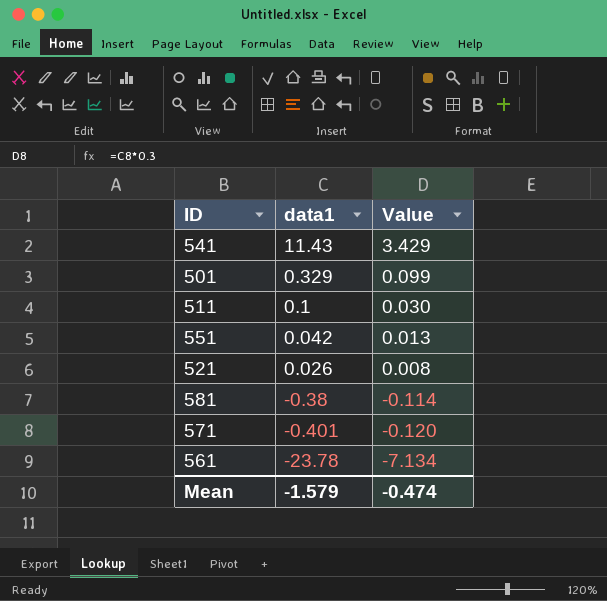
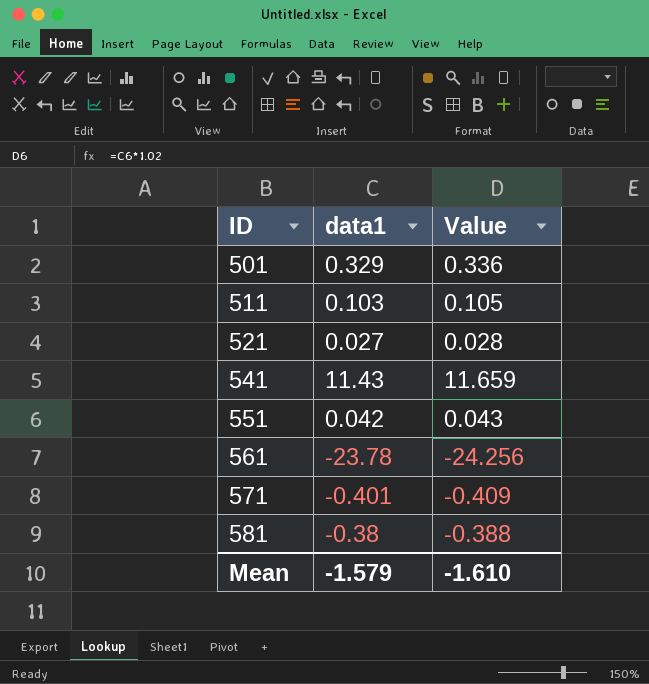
row order: data1 descending -> ID ascending
column Value | formula: [data1] * 0.3 -> [data1] * 1.02
511 | data1: 0.1 -> 0.103
521 | data1: 0.026 -> 0.027
Mean | Value: -0.474 -> -1.610

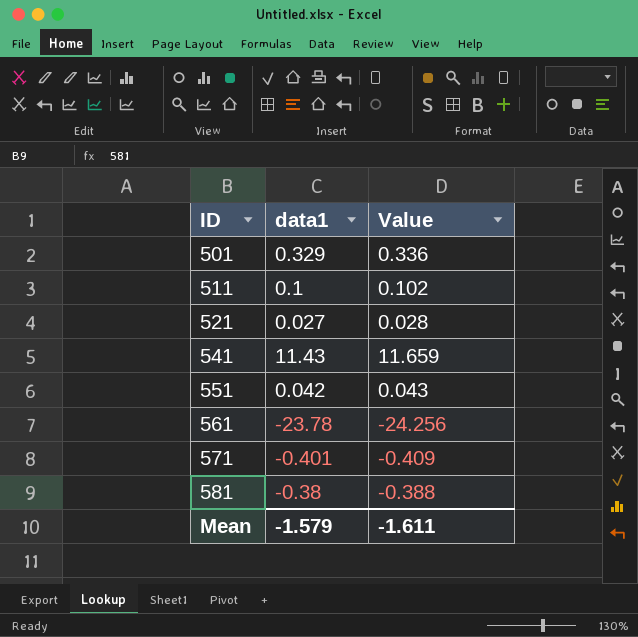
511 | data1: 0.103 -> 0.1
511 | Value: 0.105 -> 0.102
Mean | Value: -1.610 -> -1.611

